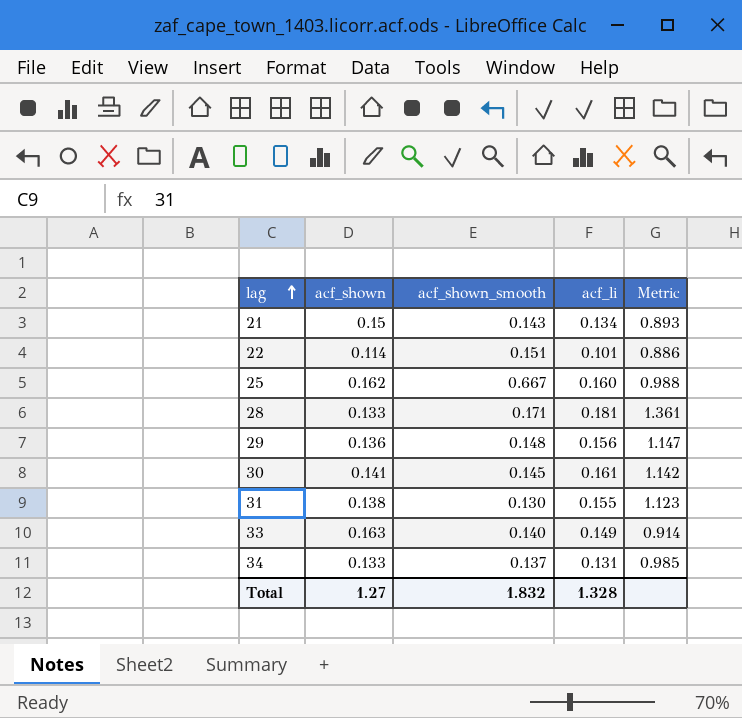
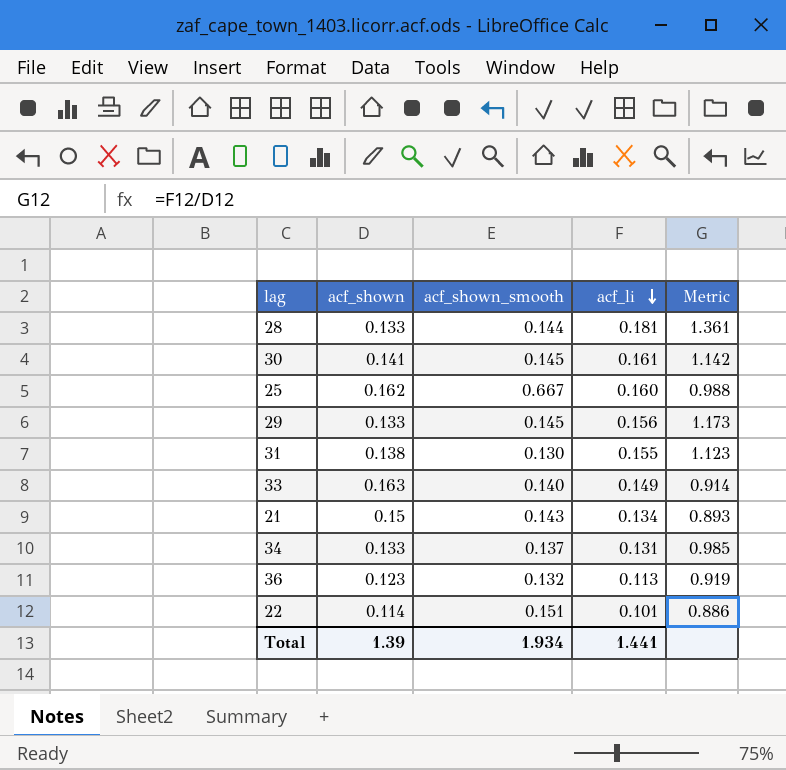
row order: lag ascending -> acf_li descending
28 | acf_shown_smooth: 0.171 -> 0.144
29 | acf_shown: 0.136 -> 0.133
29 | acf_shown_smooth: 0.148 -> 0.145
29 | Metric: 1.147 -> 1.173
row 36: none -> 0.123 | 0.132 | 0.113 | 0.919
Total | acf_shown: 1.27 -> 1.39
Total | acf_shown_smooth: 1.832 -> 1.934
Total | acf_li: 1.328 -> 1.441

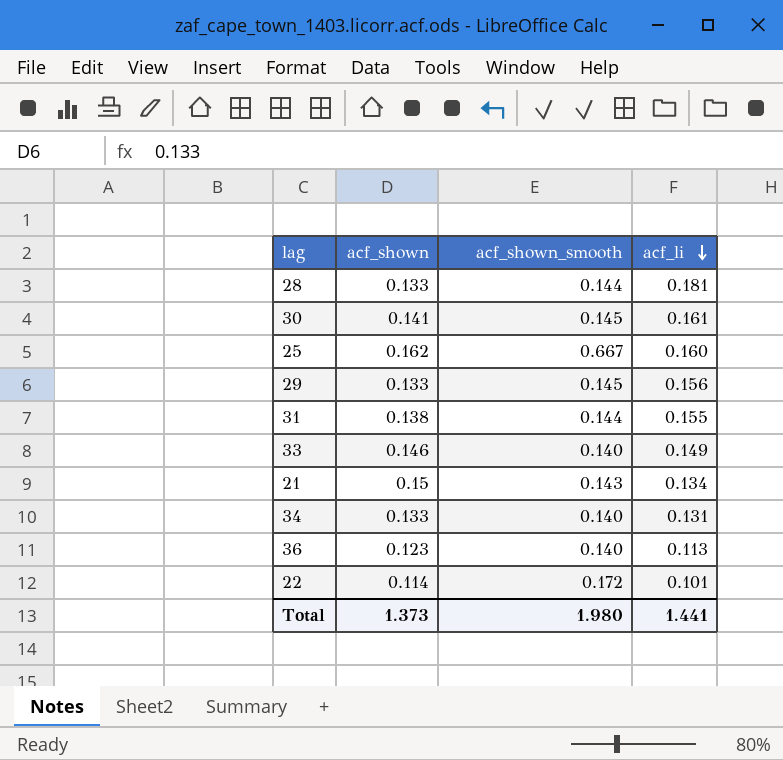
column Metric | formula: [acf_li] / [acf_shown] -> none
31 | acf_shown_smooth: 0.130 -> 0.144
33 | acf_shown: 0.163 -> 0.146
34 | acf_shown_smooth: 0.137 -> 0.140
36 | acf_shown_smooth: 0.132 -> 0.140
22 | acf_shown_smooth: 0.151 -> 0.172
Total | acf_shown: 1.39 -> 1.373
Total | acf_shown_smooth: 1.934 -> 1.980

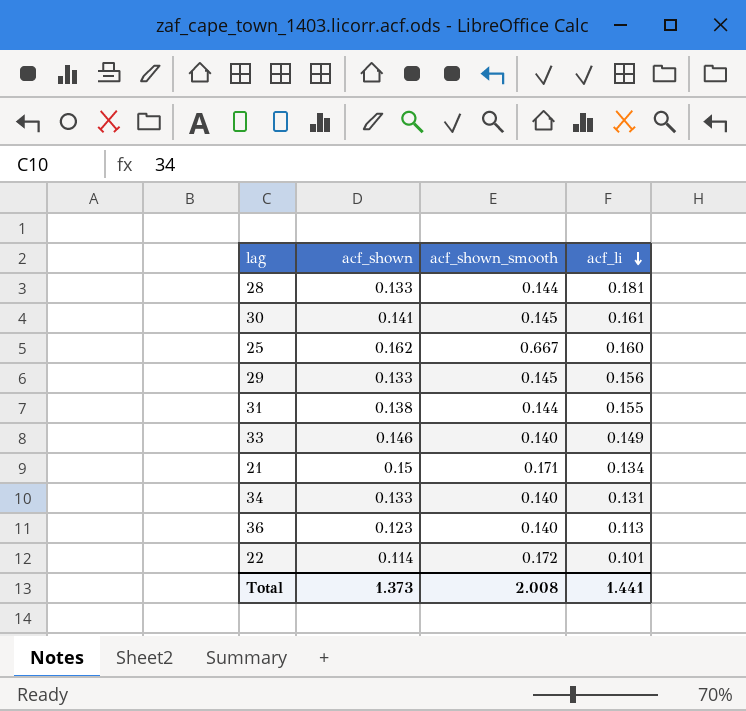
21 | acf_shown_smooth: 0.143 -> 0.171
Total | acf_shown_smooth: 1.980 -> 2.008

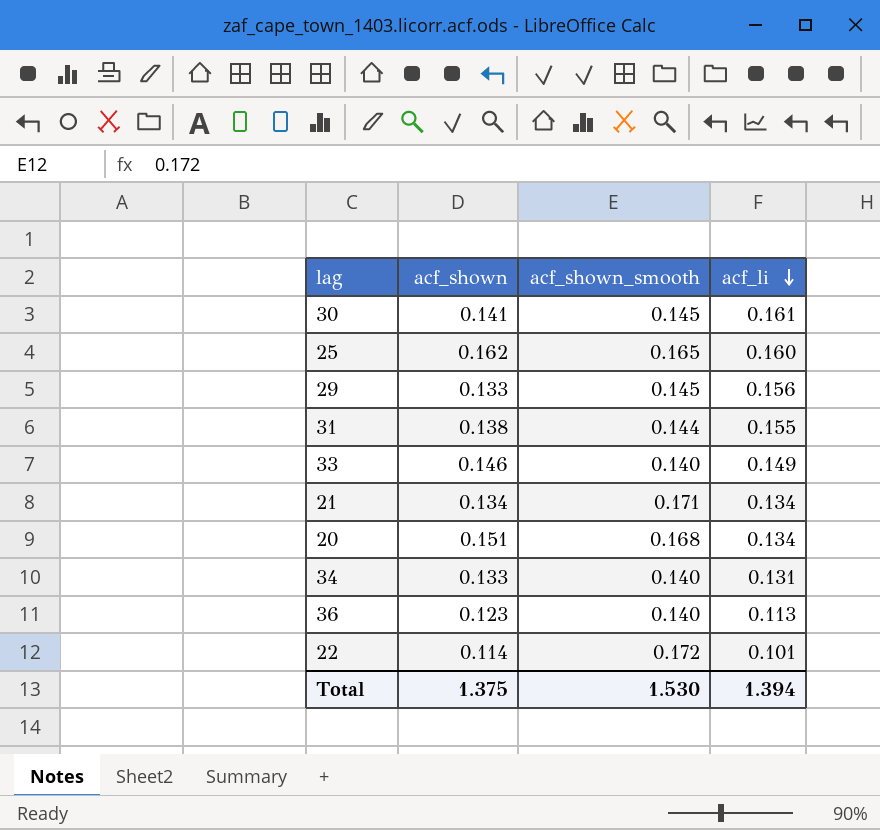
row 28: 0.133 | 0.144 | 0.181 -> none
25 | acf_shown_smooth: 0.667 -> 0.165
21 | acf_shown: 0.15 -> 0.134
row 20: none -> 0.151 | 0.168 | 0.134
Total | acf_shown: 1.373 -> 1.375
Total | acf_shown_smooth: 2.008 -> 1.530
Total | acf_li: 1.441 -> 1.394

